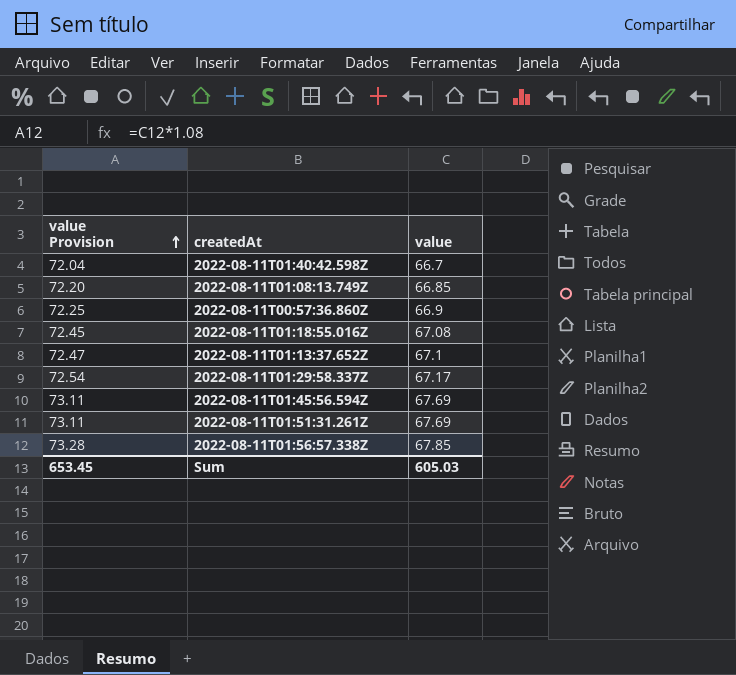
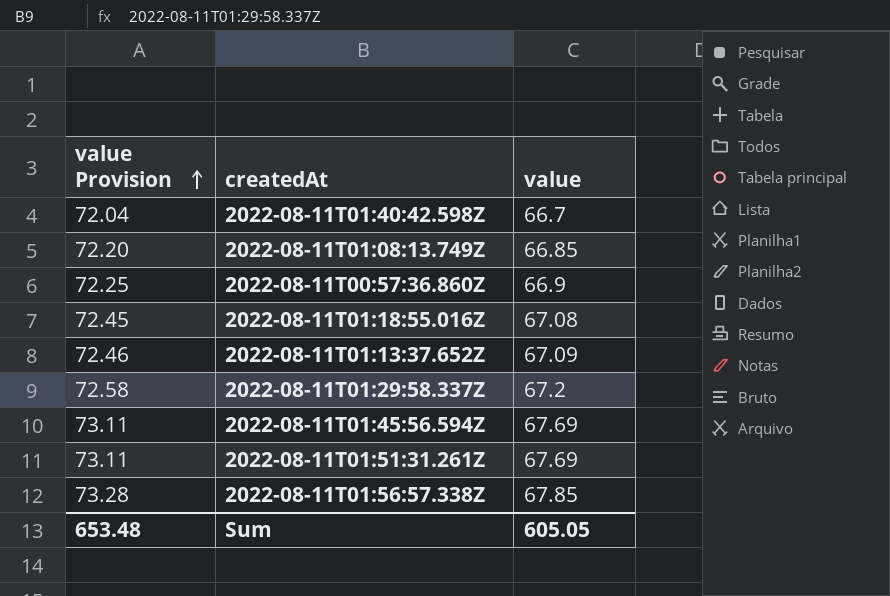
2022-08-11T01:13:37.652Z | value Provision: 72.47 -> 72.46
2022-08-11T01:13:37.652Z | value: 67.1 -> 67.09
2022-08-11T01:29:58.337Z | value Provision: 72.54 -> 72.58
2022-08-11T01:29:58.337Z | value: 67.17 -> 67.2
Sum | value Provision: 653.45 -> 653.48
Sum | value: 605.03 -> 605.05

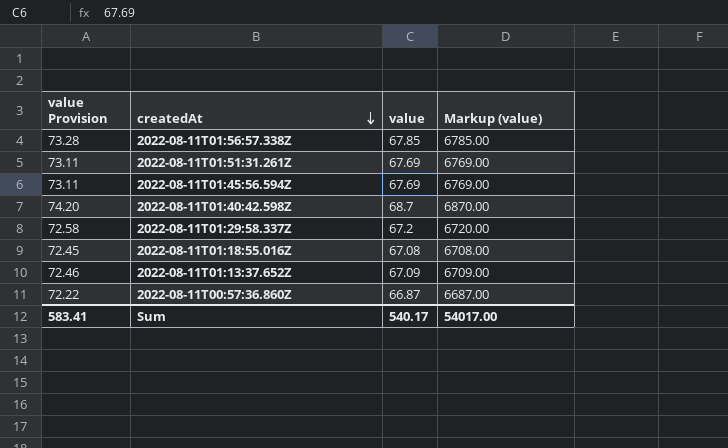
row order: value Provision ascending -> createdAt descending
column Markup (value) | formula: none -> [value] * 100
row 2022-08-11T01:08:13.749Z: 72.20 | 66.85 -> none
2022-08-11T01:40:42.598Z | value Provision: 72.04 -> 74.20
2022-08-11T01:40:42.598Z | value: 66.7 -> 68.7
2022-08-11T00:57:36.860Z | value Provision: 72.25 -> 72.22
2022-08-11T00:57:36.860Z | value: 66.9 -> 66.87
Sum | value Provision: 653.48 -> 583.41
Sum | value: 605.05 -> 540.17

